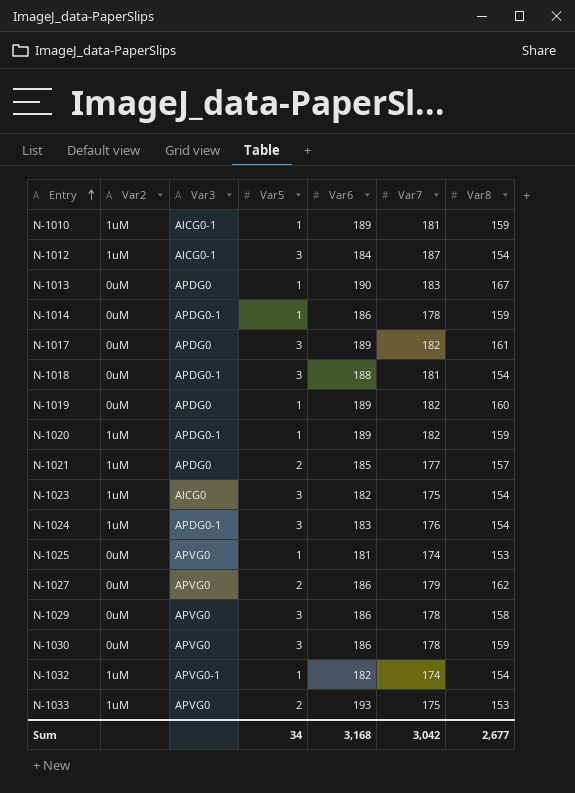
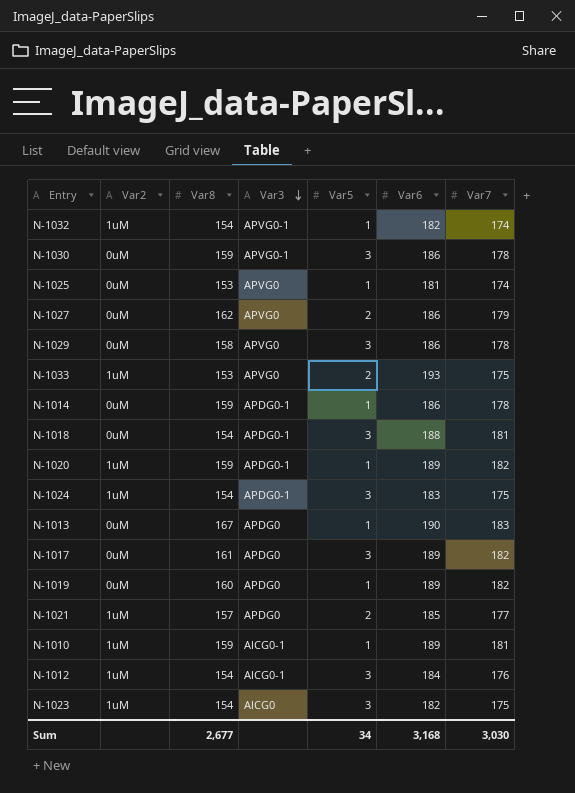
row order: Entry ascending -> Var3 descending
column Var8 | position: 7 -> 3
N-1030 | Var3: APVG0 -> APVG0-1
N-1024 | Var7: 176 -> 175
N-1012 | Var7: 187 -> 176
Sum | Var7: 3,042 -> 3,030

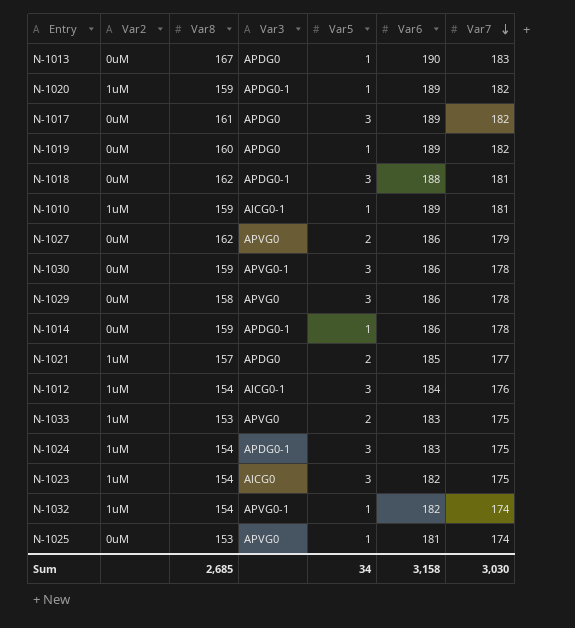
row order: Var3 descending -> Var7 descending
N-1018 | Var8: 154 -> 162
N-1033 | Var6: 193 -> 183
Sum | Var8: 2,677 -> 2,685
Sum | Var6: 3,168 -> 3,158

